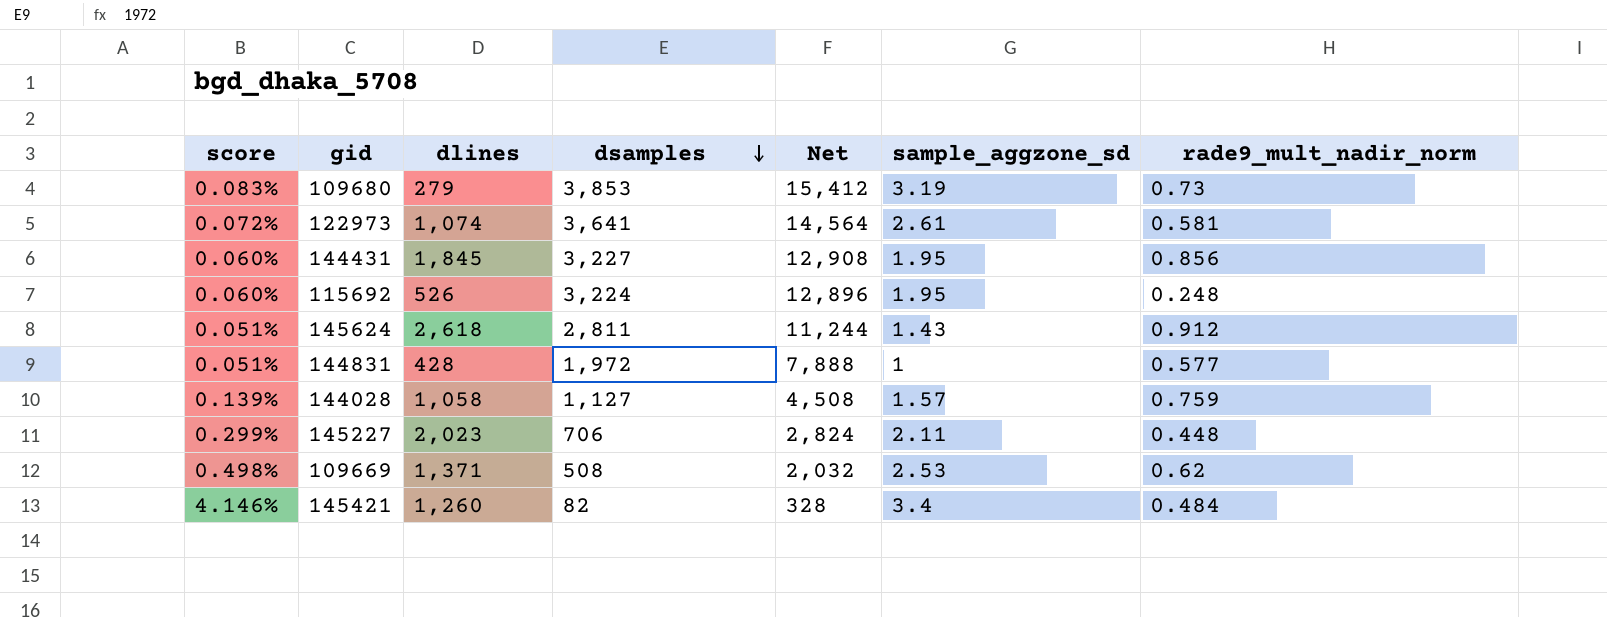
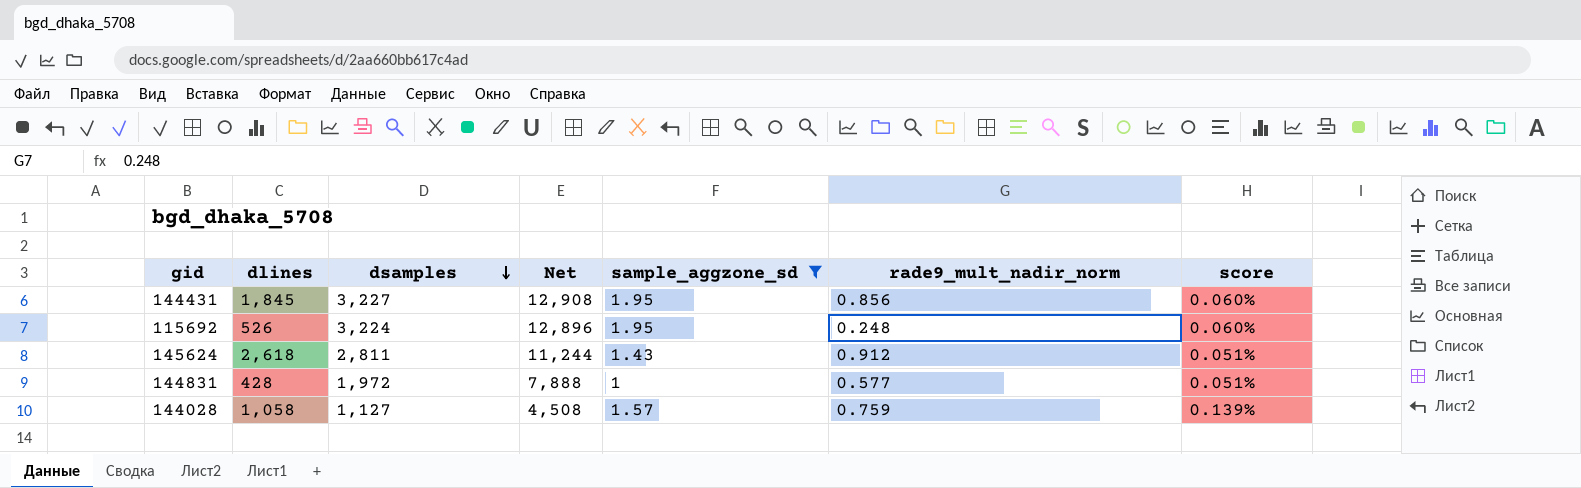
filter: none -> sample_aggzone_sd <= 1.95
column score | position: 1 -> 7

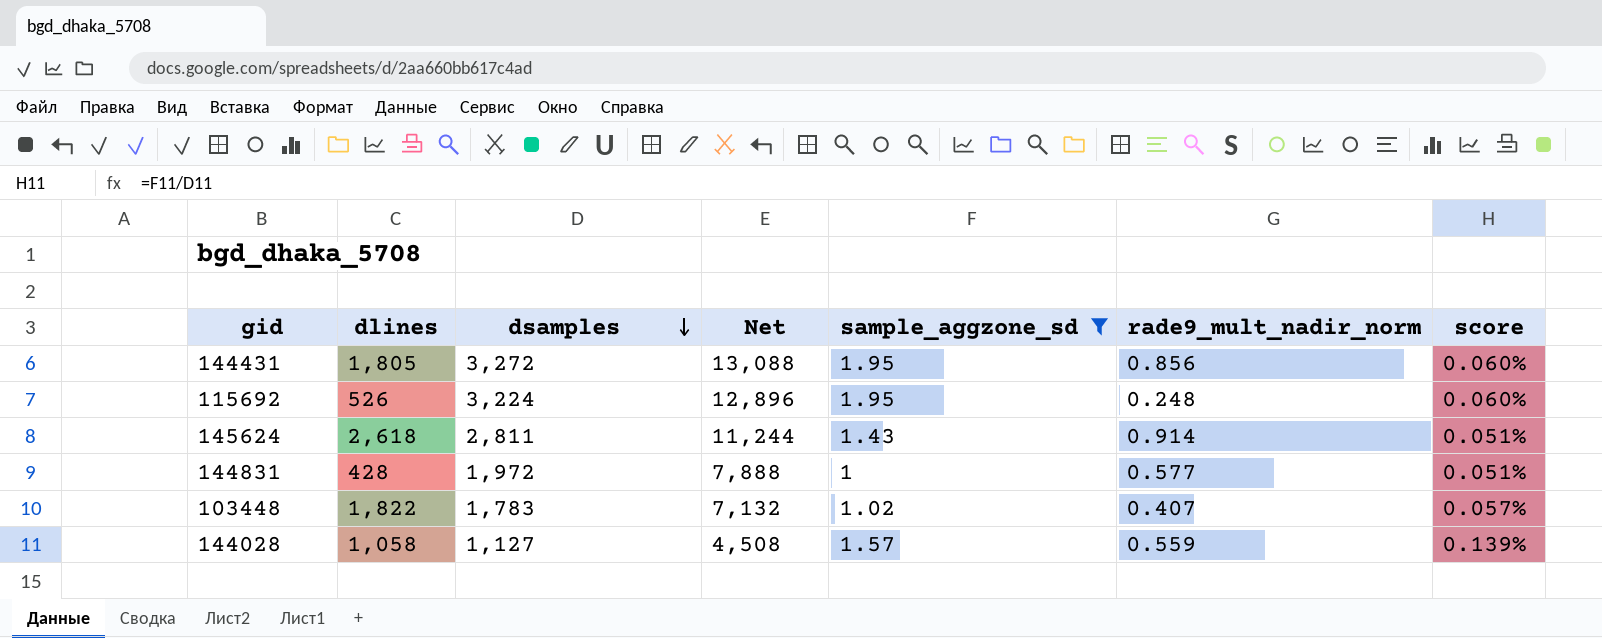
144431 | dlines: 1,845 -> 1,805
144431 | dsamples: 3,227 -> 3,272
144431 | Net: 12,908 -> 13,088
145624 | rade9_mult_nadir_norm: 0.912 -> 0.914
row 103448: none -> 1,822 | 1,783 | 7,132 | 1.02 | 0.407 | 0.057%
144028 | rade9_mult_nadir_norm: 0.759 -> 0.559

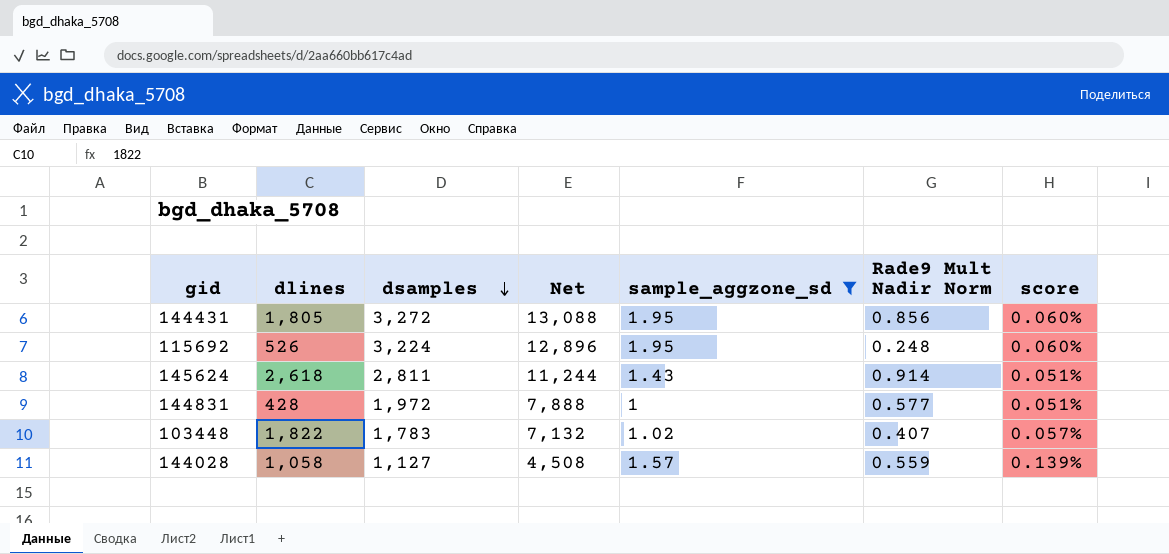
column name: rade9_mult_nadir_norm -> Rade9 Mult Nadir Norm

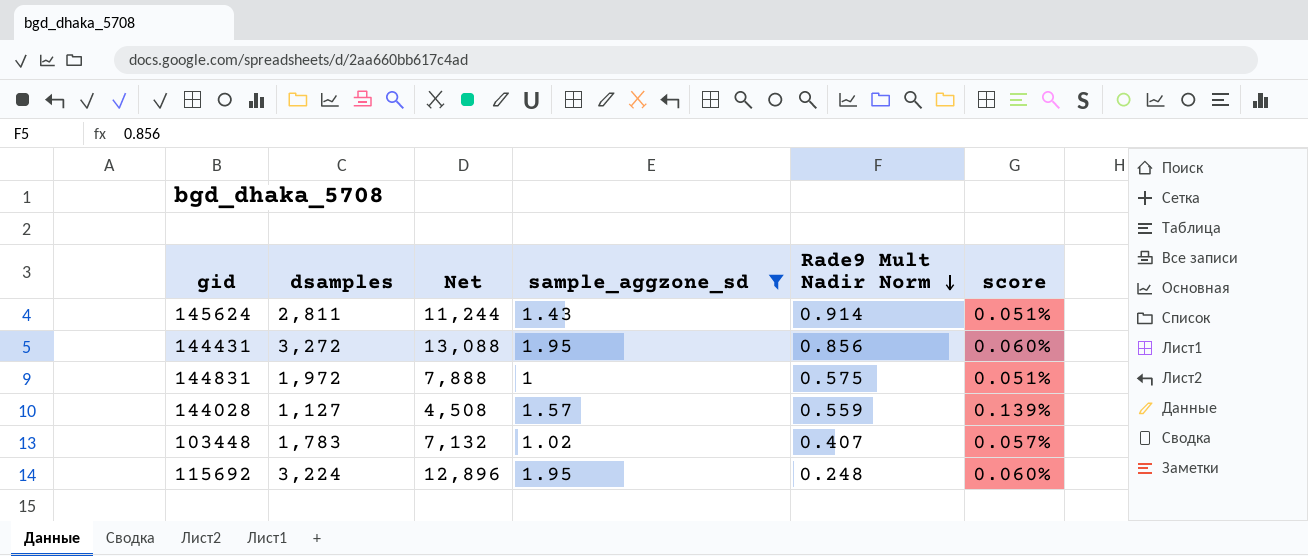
row order: dsamples descending -> Rade9 Mult Nadir Norm descending
column dlines | position: 2 -> none
144831 | Rade9 Mult Nadir Norm: 0.577 -> 0.575

